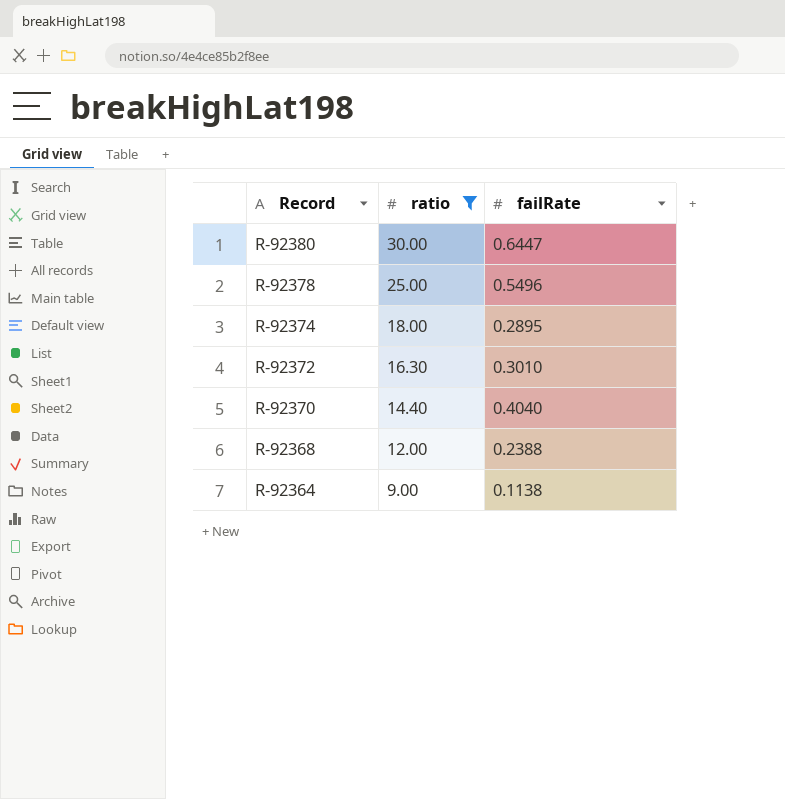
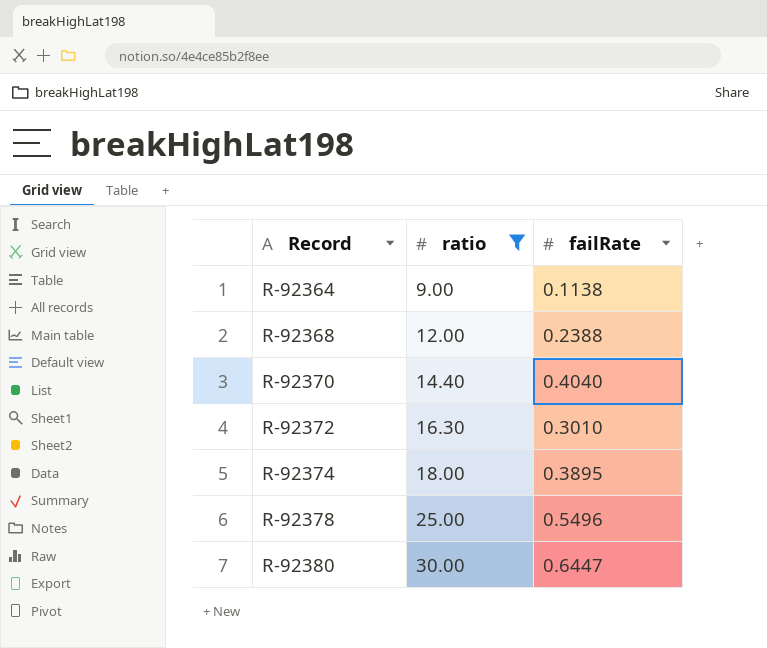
row order: Record descending -> Record ascending
R-92374 | failRate: 0.2895 -> 0.3895

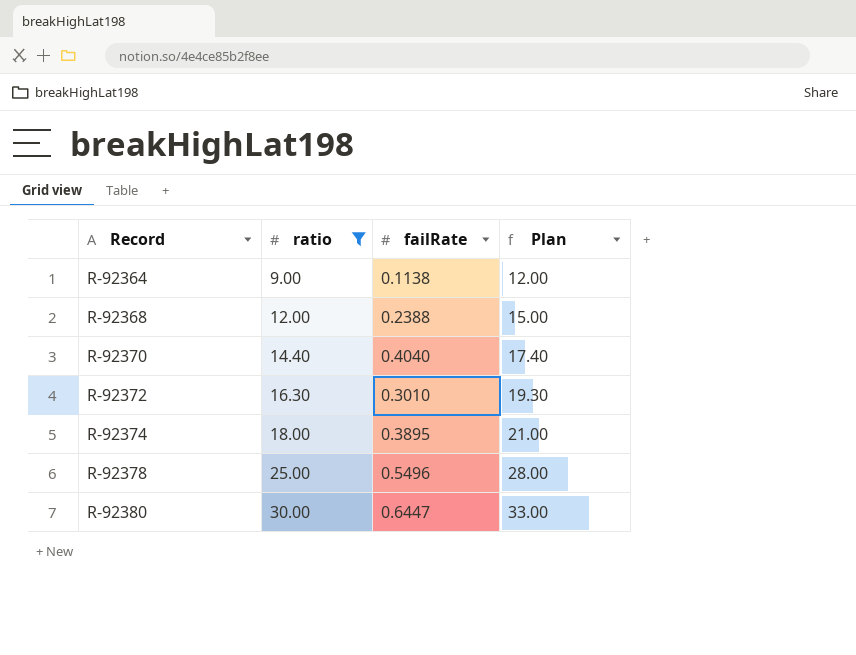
column Plan | formula: none -> [ratio] + 3

